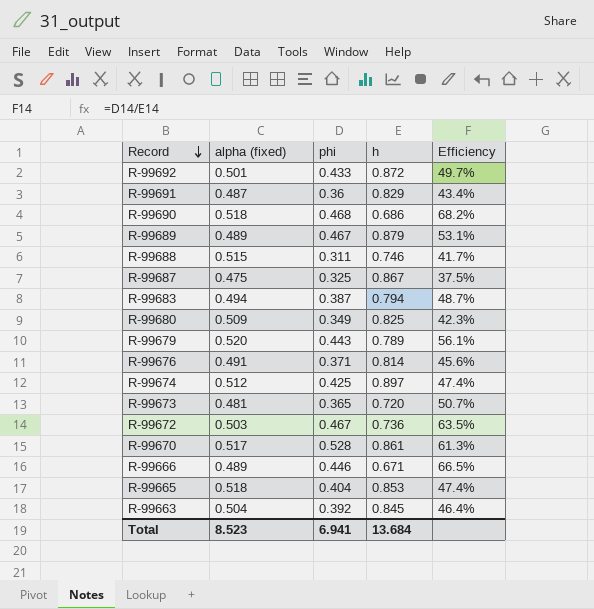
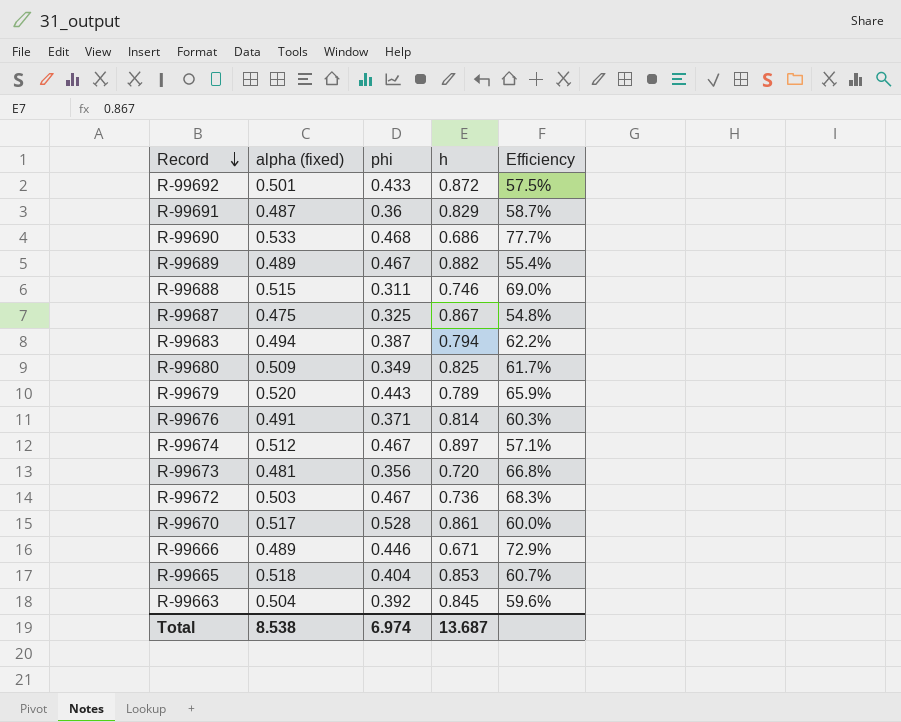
column Efficiency | formula: [phi] / [h] -> [alpha (fixed)] / [h]
R-99690 | alpha (fixed): 0.518 -> 0.533
R-99689 | h: 0.879 -> 0.882
R-99674 | phi: 0.425 -> 0.467
R-99673 | phi: 0.365 -> 0.356
Total | alpha (fixed): 8.523 -> 8.538
Total | phi: 6.941 -> 6.974
Total | h: 13.684 -> 13.687

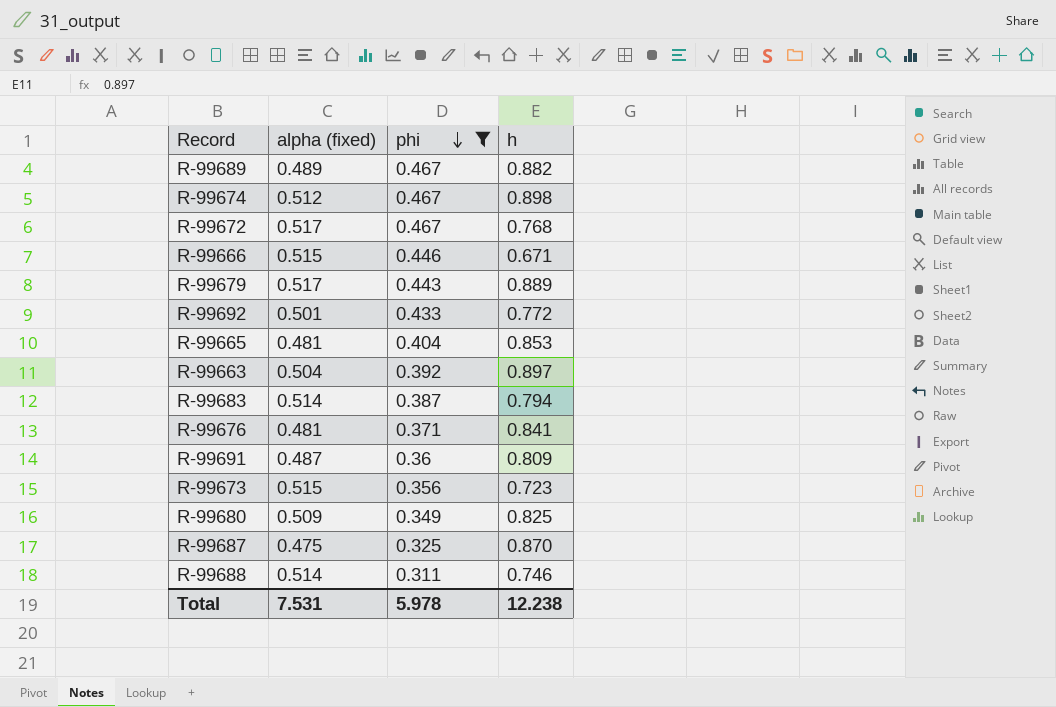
filter: none -> phi <= 0.467
row order: Record descending -> phi descending
column Efficiency | formula: [alpha (fixed)] / [h] -> none
R-99674 | h: 0.897 -> 0.898
R-99672 | alpha (fixed): 0.503 -> 0.517
R-99672 | h: 0.736 -> 0.768
R-99666 | alpha (fixed): 0.489 -> 0.515
R-99679 | alpha (fixed): 0.520 -> 0.517
R-99679 | h: 0.789 -> 0.889
R-99692 | h: 0.872 -> 0.772
R-99665 | alpha (fixed): 0.518 -> 0.481
R-99663 | h: 0.845 -> 0.897
R-99683 | alpha (fixed): 0.494 -> 0.514
R-99676 | alpha (fixed): 0.491 -> 0.481
R-99676 | h: 0.814 -> 0.841
R-99691 | h: 0.829 -> 0.809
R-99673 | alpha (fixed): 0.481 -> 0.515
R-99673 | h: 0.720 -> 0.723
R-99687 | h: 0.867 -> 0.870
R-99688 | alpha (fixed): 0.515 -> 0.514
Total | alpha (fixed): 8.538 -> 7.531
Total | phi: 6.974 -> 5.978
Total | h: 13.687 -> 12.238

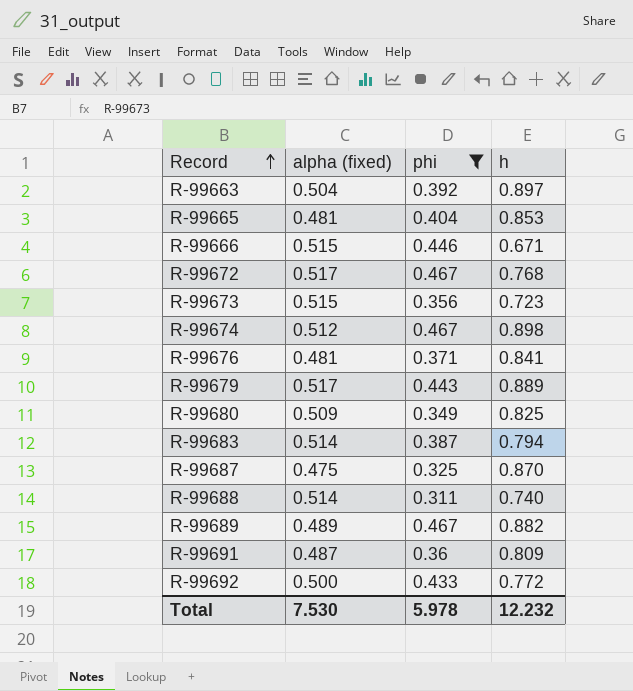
row order: phi descending -> Record ascending
R-99688 | h: 0.746 -> 0.740
R-99692 | alpha (fixed): 0.501 -> 0.500
Total | alpha (fixed): 7.531 -> 7.530
Total | h: 12.238 -> 12.232

